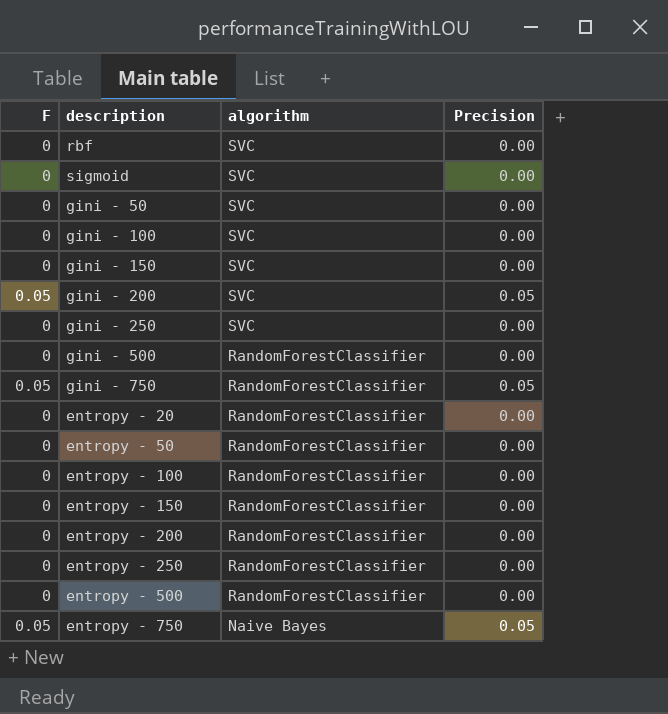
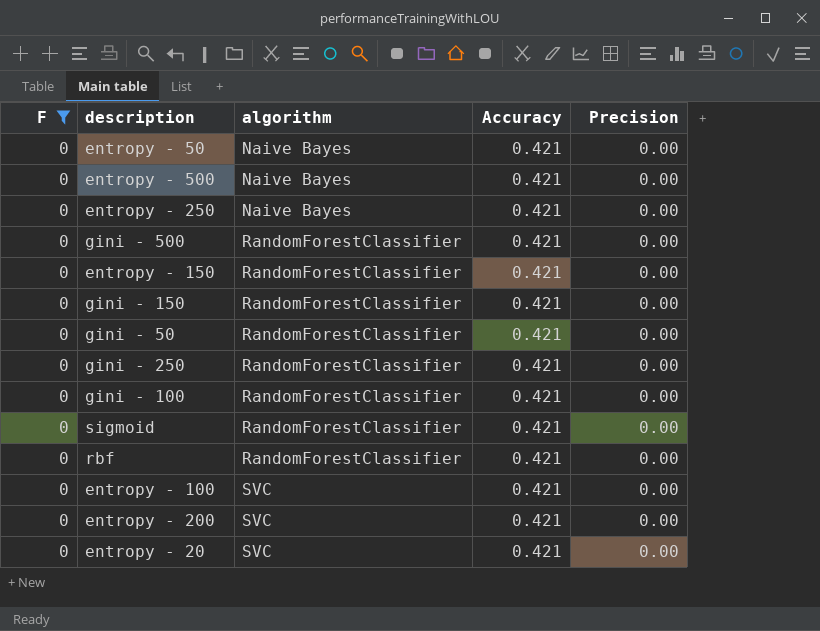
filter: none -> F = 0
row order: algorithm descending -> algorithm ascending
column Accuracy | position: none -> 4
entropy - 50 | algorithm: RandomForestClassifier -> Naive Bayes
entropy - 500 | algorithm: RandomForestClassifier -> Naive Bayes
entropy - 250 | algorithm: RandomForestClassifier -> Naive Bayes
gini - 150 | algorithm: SVC -> RandomForestClassifier
gini - 50 | algorithm: SVC -> RandomForestClassifier
gini - 250 | algorithm: SVC -> RandomForestClassifier
gini - 100 | algorithm: SVC -> RandomForestClassifier
sigmoid | algorithm: SVC -> RandomForestClassifier
rbf | algorithm: SVC -> RandomForestClassifier
entropy - 100 | algorithm: RandomForestClassifier -> SVC
entropy - 200 | algorithm: RandomForestClassifier -> SVC
entropy - 20 | algorithm: RandomForestClassifier -> SVC

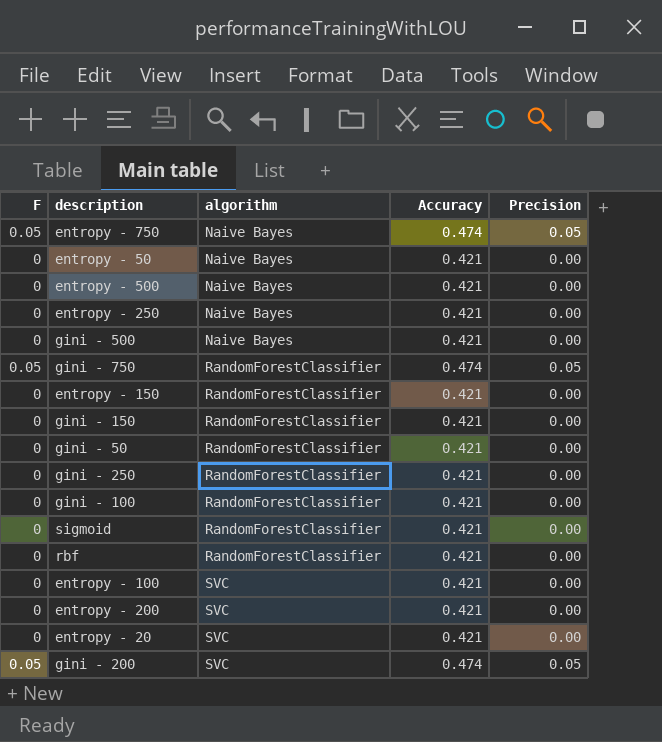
filter: F = 0 -> none
gini - 500 | algorithm: RandomForestClassifier -> Naive Bayes

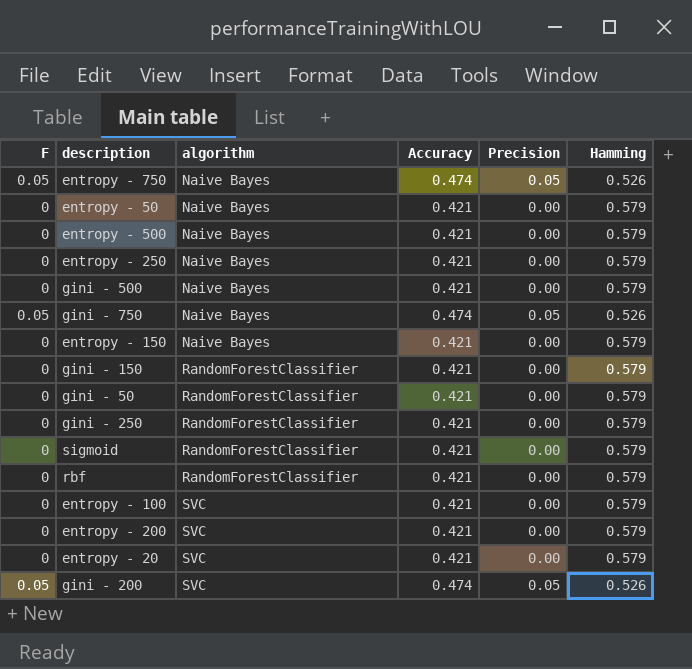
column Hamming | position: none -> 6
row gini - 100: 0 | RandomForestClassifier | 0.421 | 0.00 -> none
gini - 750 | algorithm: RandomForestClassifier -> Naive Bayes
entropy - 150 | algorithm: RandomForestClassifier -> Naive Bayes

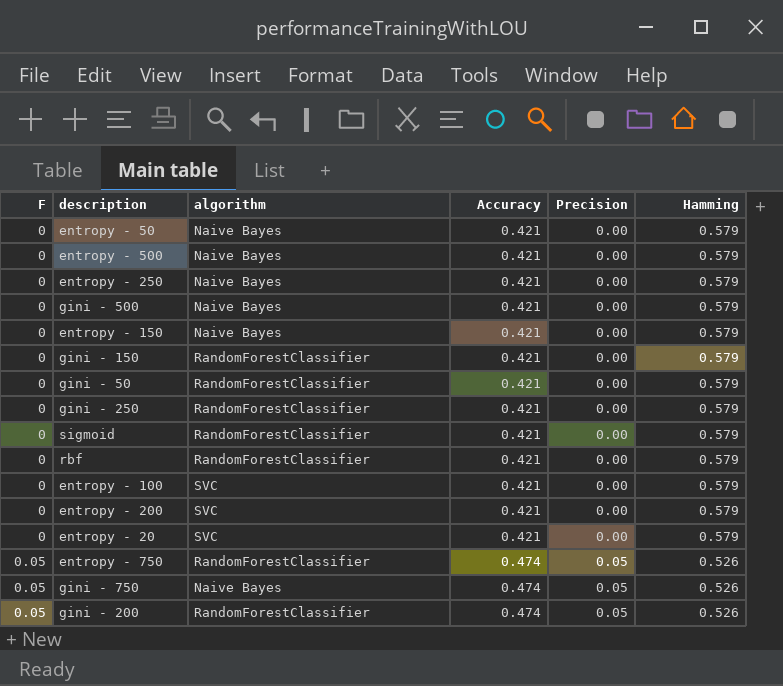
row order: algorithm ascending -> F ascending
entropy - 750 | algorithm: Naive Bayes -> RandomForestClassifier
gini - 200 | algorithm: SVC -> RandomForestClassifier

